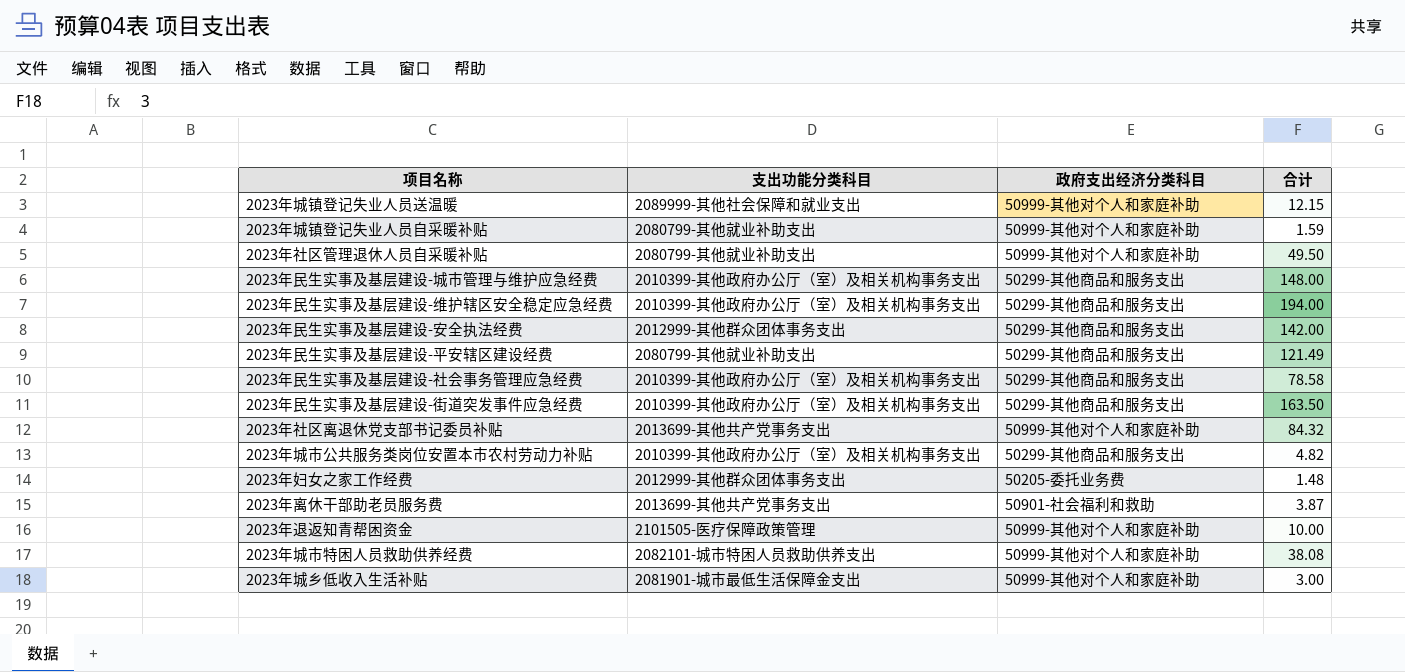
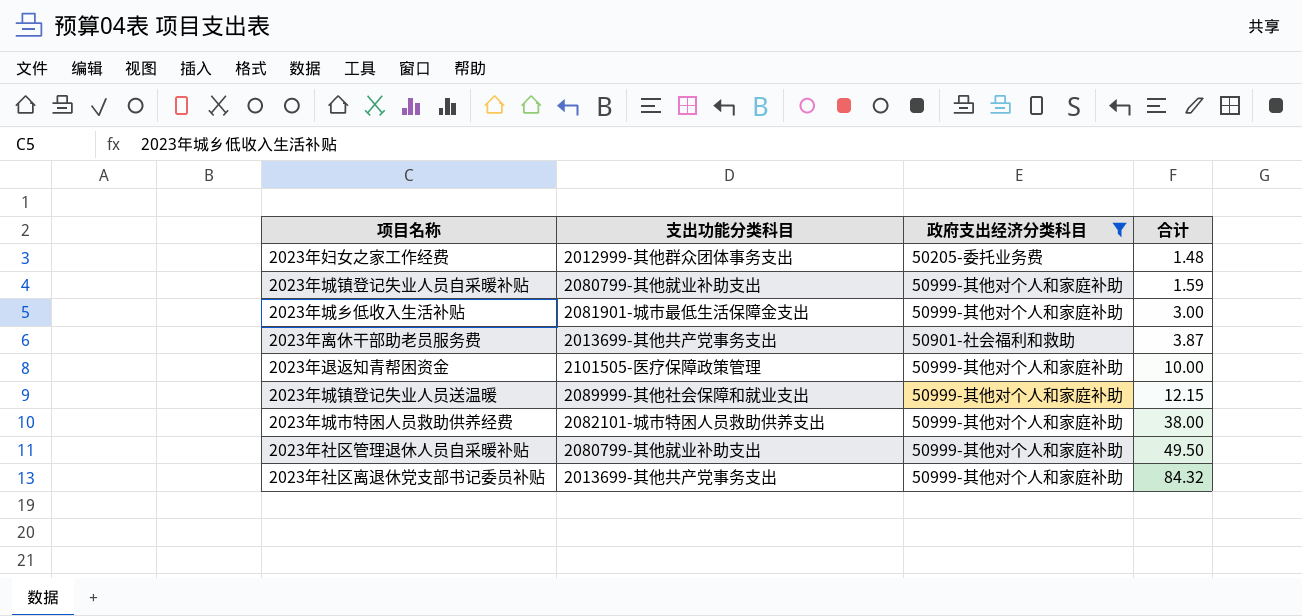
filter: none -> 政府支出经济分类科目 != 50299-其他商品和服务支出
row order: none -> 合计 ascending
2023年城市特困人员救助供养经费 | 合计: 38.08 -> 38.00

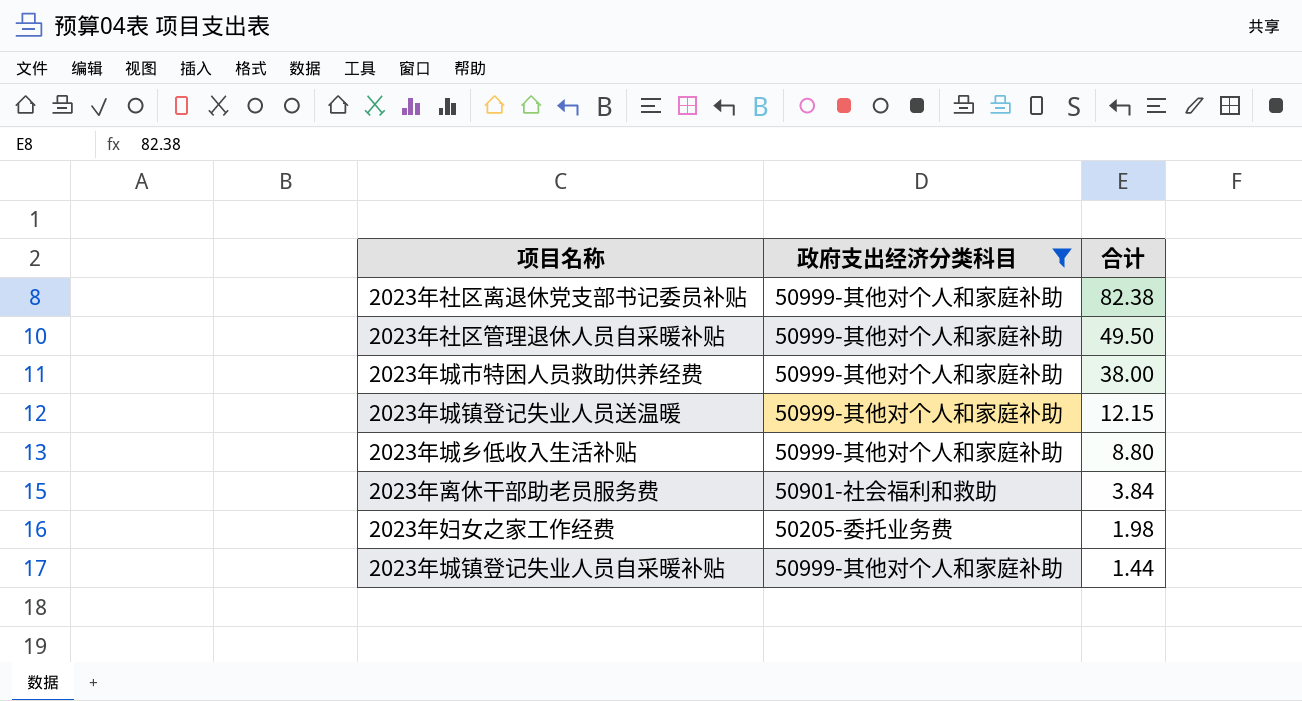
row order: 合计 ascending -> 合计 descending
column 支出功能分类科目 | position: 2 -> none
row 2023年退返知青帮困资金: 2101505-医疗保障政策管理 | 50999-其他对个人和家庭补助 | 10.00 -> none
2023年社区离退休党支部书记委员补贴 | 合计: 84.32 -> 82.38
2023年城乡低收入生活补贴 | 合计: 3.00 -> 8.80
2023年离休干部助老员服务费 | 合计: 3.87 -> 3.84
2023年妇女之家工作经费 | 合计: 1.48 -> 1.98
2023年城镇登记失业人员自采暖补贴 | 合计: 1.59 -> 1.44

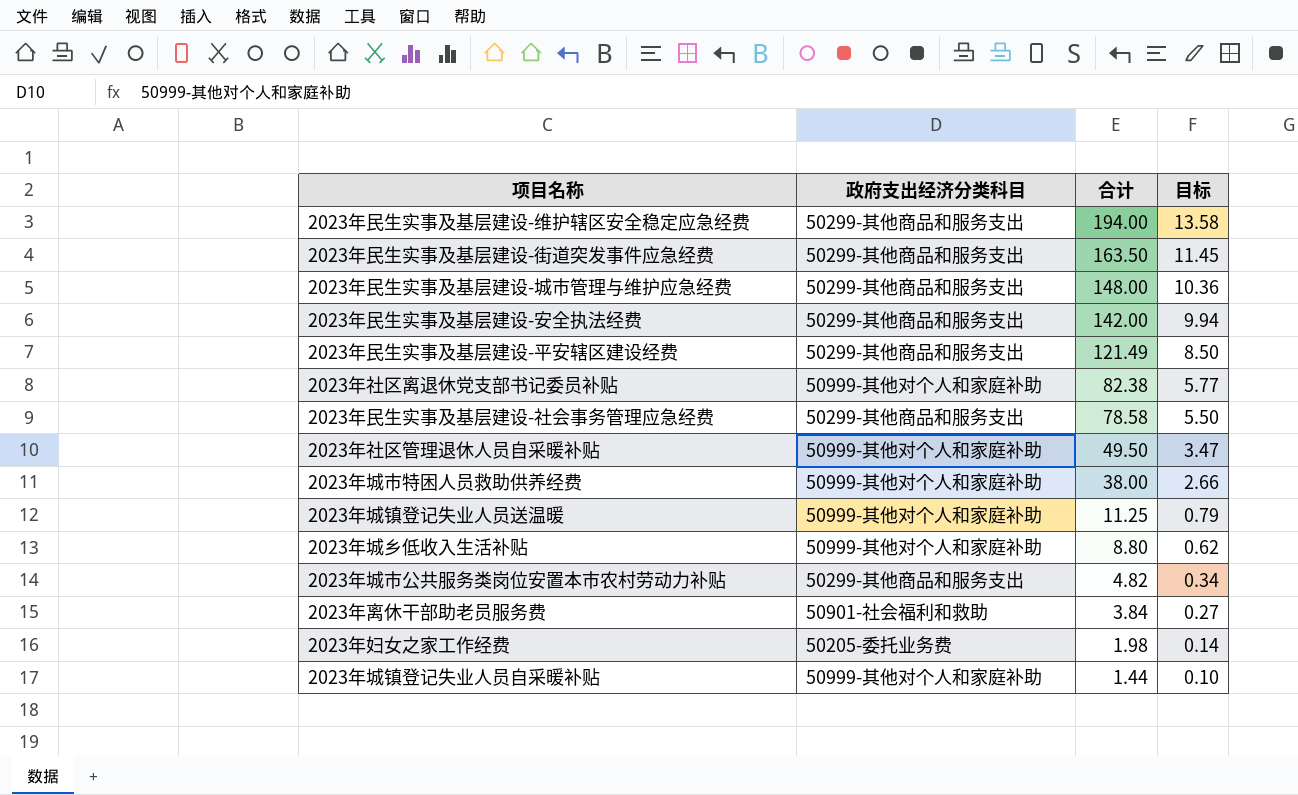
filter: 政府支出经济分类科目 != 50299-其他商品和服务支出 -> none
column 目标 | formula: none -> [合计] * 0.07
2023年城镇登记失业人员送温暖 | 合计: 12.15 -> 11.25

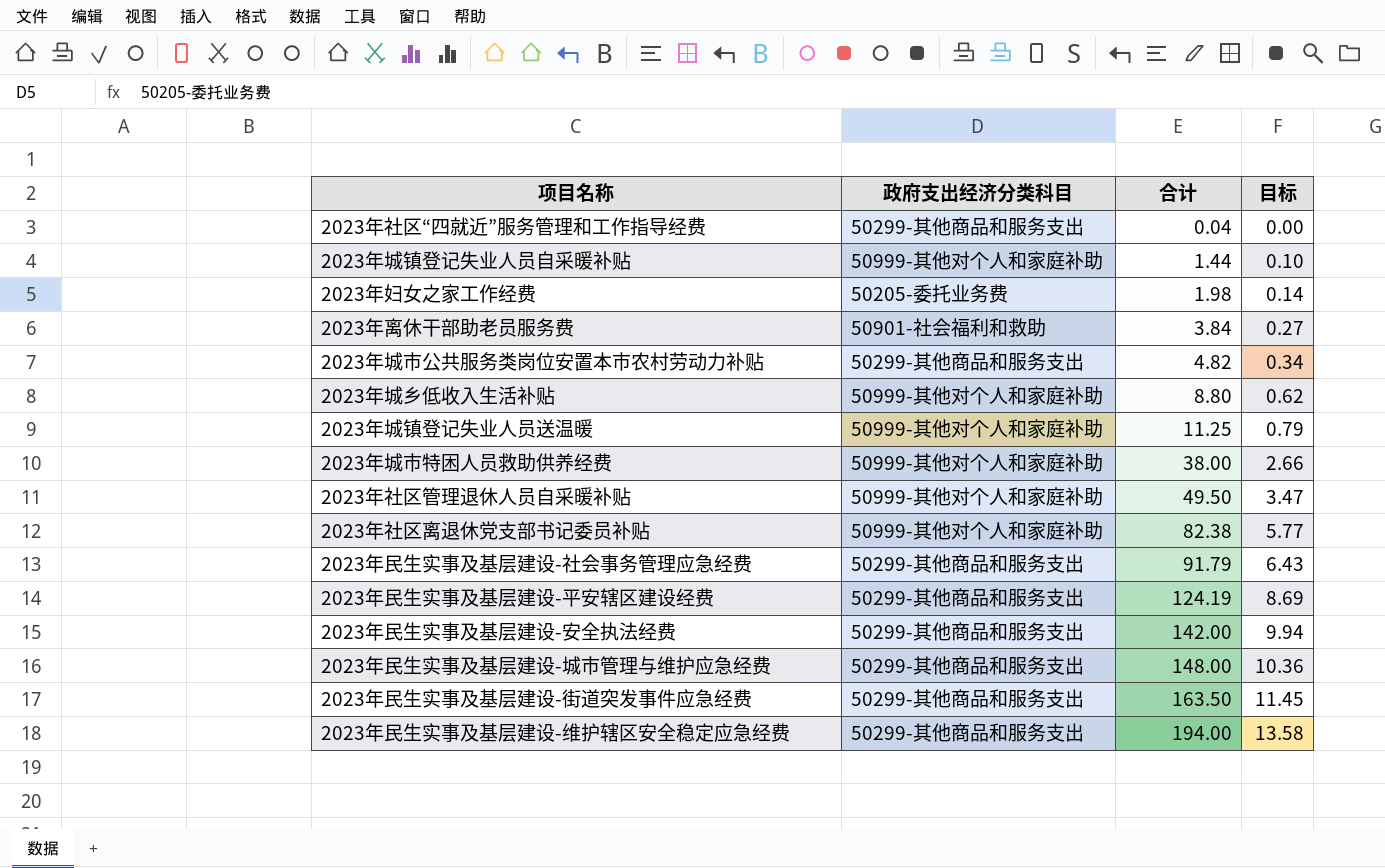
row order: 合计 descending -> 合计 ascending
row 2023年社区“四就近”服务管理和工作指导经费: none -> 50299-其他商品和服务支出 | 0.04 | 0.00
2023年民生实事及基层建设-社会事务管理应急经费 | 合计: 78.58 -> 91.79
2023年民生实事及基层建设-社会事务管理应急经费 | 目标: 5.50 -> 6.43
2023年民生实事及基层建设-平安辖区建设经费 | 合计: 121.49 -> 124.19
2023年民生实事及基层建设-平安辖区建设经费 | 目标: 8.50 -> 8.69

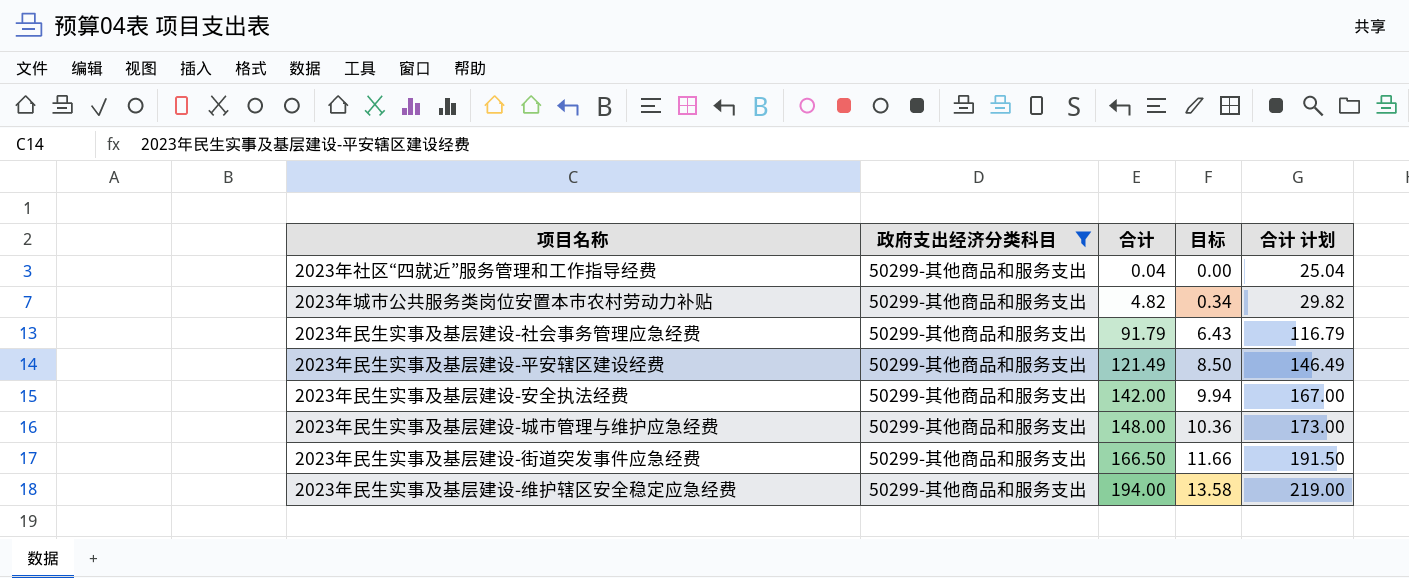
filter: none -> 政府支出经济分类科目 = 50299-其他商品和服务支出
column 合计 计划 | formula: none -> [合计] + 25
2023年民生实事及基层建设-平安辖区建设经费 | 合计: 124.19 -> 121.49
2023年民生实事及基层建设-平安辖区建设经费 | 目标: 8.69 -> 8.50
2023年民生实事及基层建设-街道突发事件应急经费 | 合计: 163.50 -> 166.50
2023年民生实事及基层建设-街道突发事件应急经费 | 目标: 11.45 -> 11.66

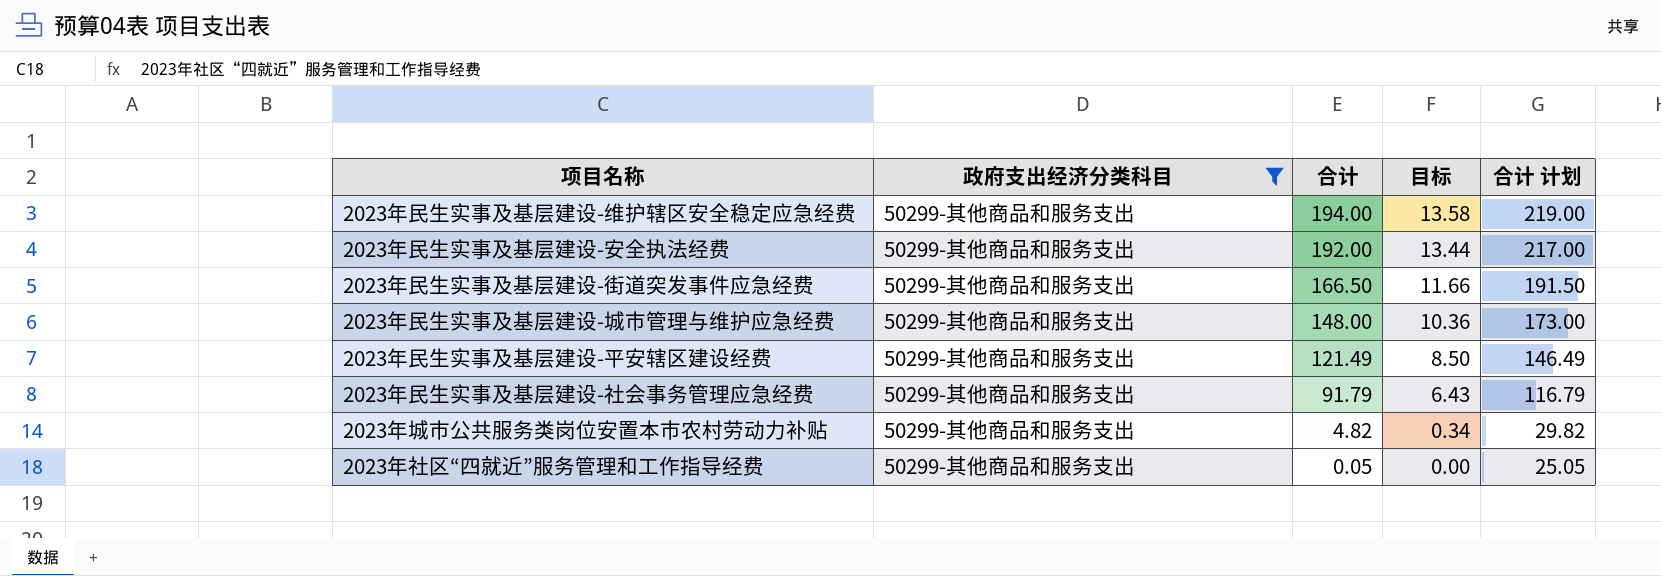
row order: 合计 ascending -> 合计 descending
2023年民生实事及基层建设-安全执法经费 | 合计: 142.00 -> 192.00
2023年民生实事及基层建设-安全执法经费 | 目标: 9.94 -> 13.44
2023年民生实事及基层建设-安全执法经费 | 合计 计划: 167.00 -> 217.00
2023年社区“四就近”服务管理和工作指导经费 | 合计: 0.04 -> 0.05
2023年社区“四就近”服务管理和工作指导经费 | 合计 计划: 25.04 -> 25.05

